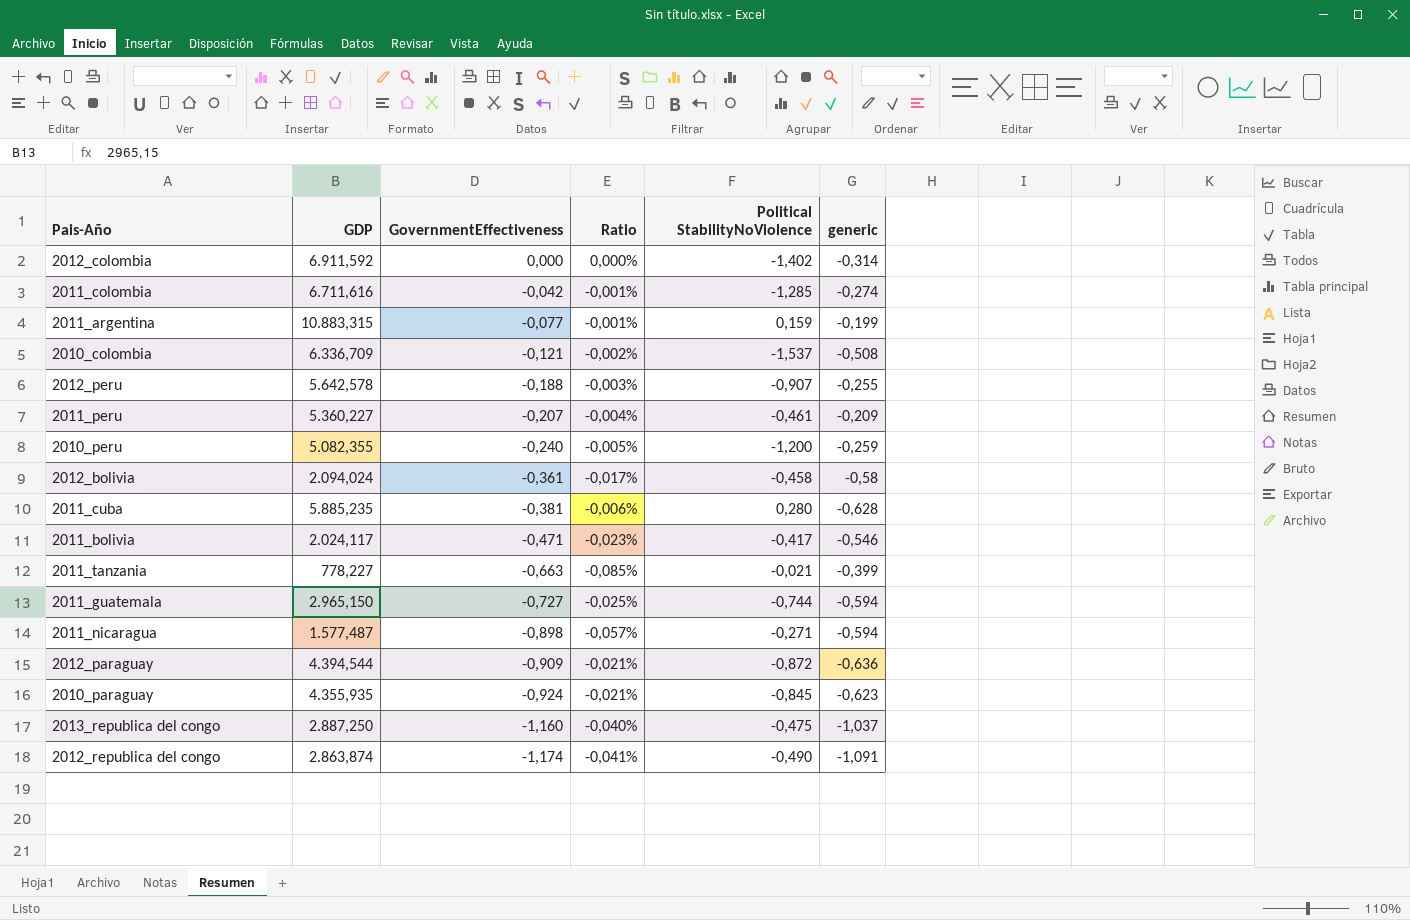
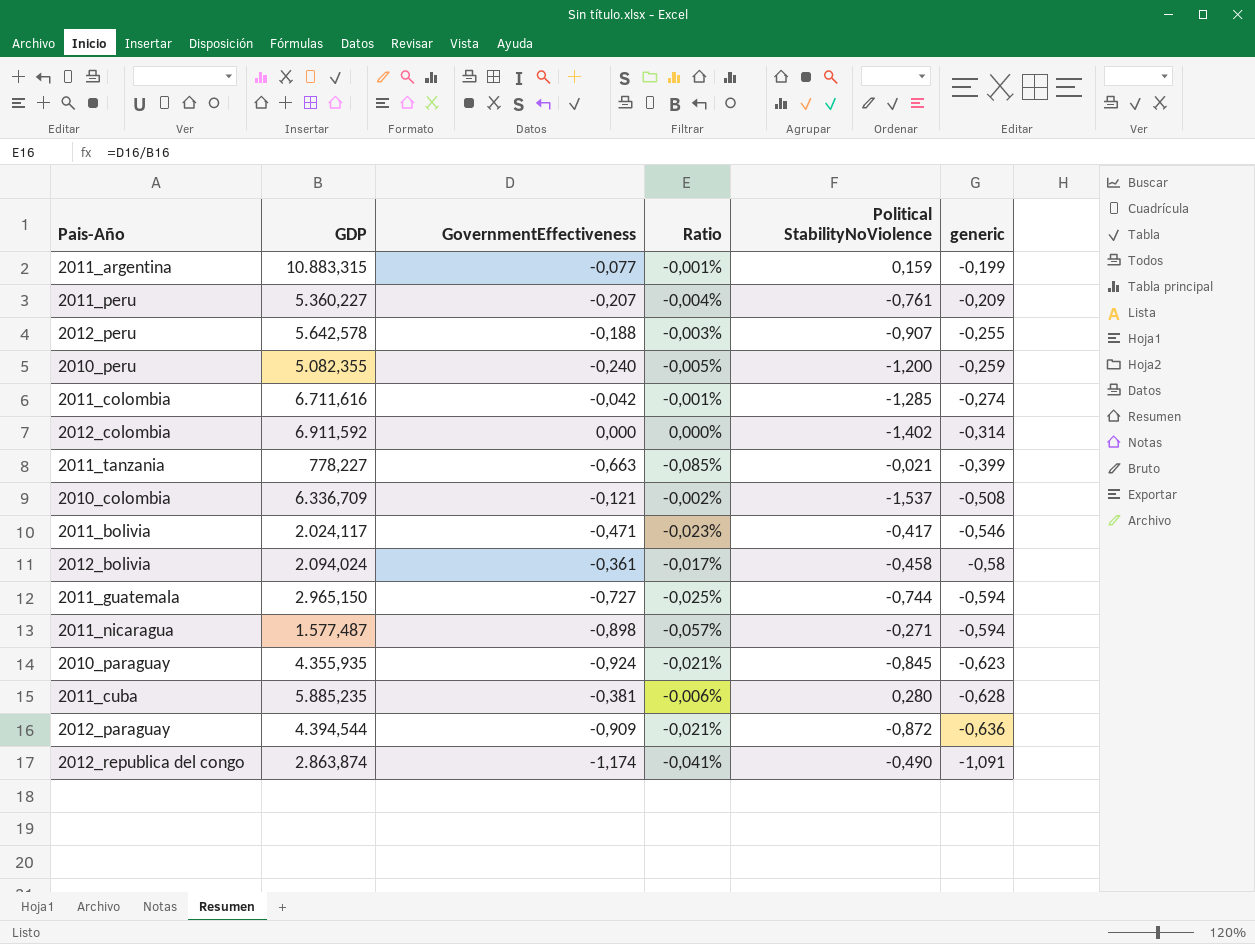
row order: GovernmentEffectiveness descending -> generic descending
row 2013_republica del congo: 2.887,250 | -1,160 | -0,040% | -0,475 | -1,037 -> none
2011_peru | Political StabilityNoViolence: -0,461 -> -0,761

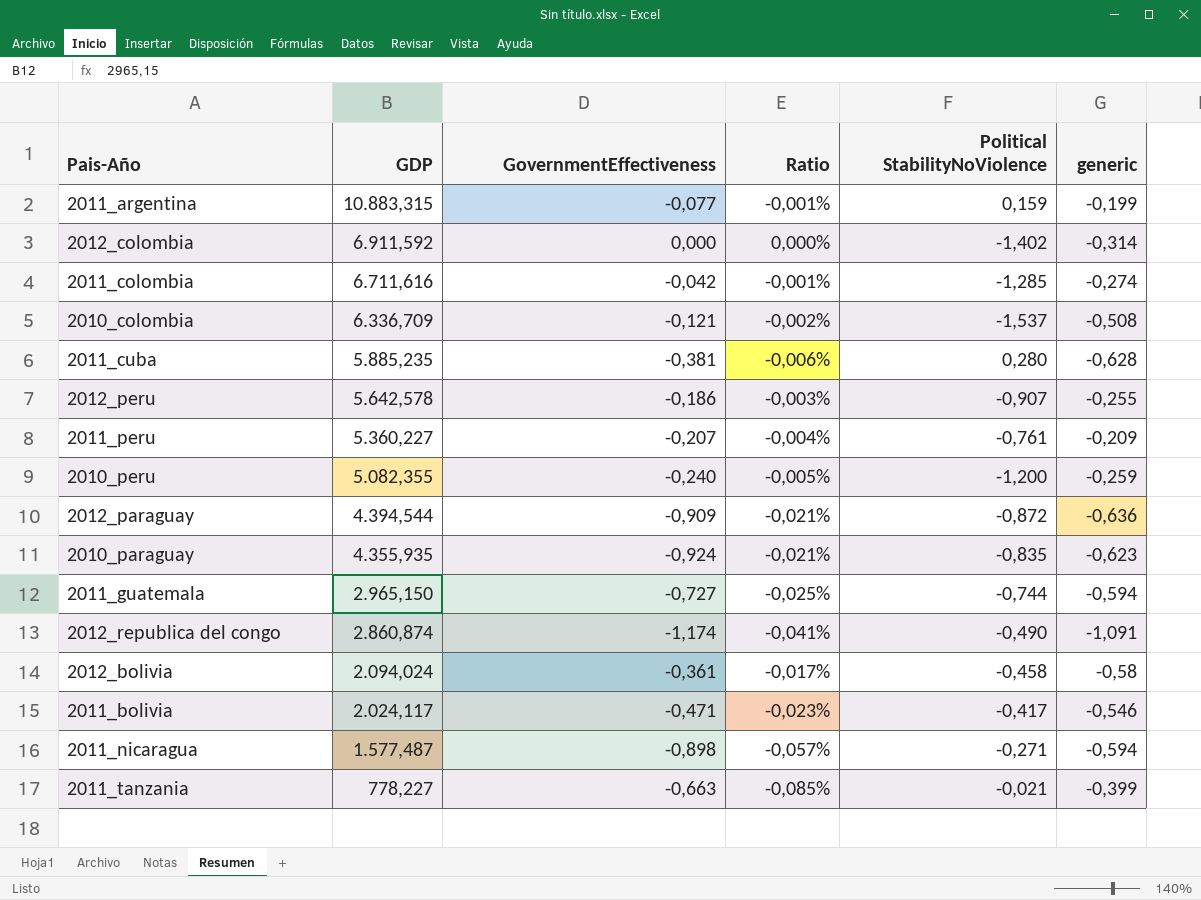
row order: generic descending -> GDP descending
2012_peru | GovernmentEffectiveness: -0,188 -> -0,186
2010_paraguay | Political StabilityNoViolence: -0,845 -> -0,835
2012_republica del congo | GDP: 2.863,874 -> 2.860,874

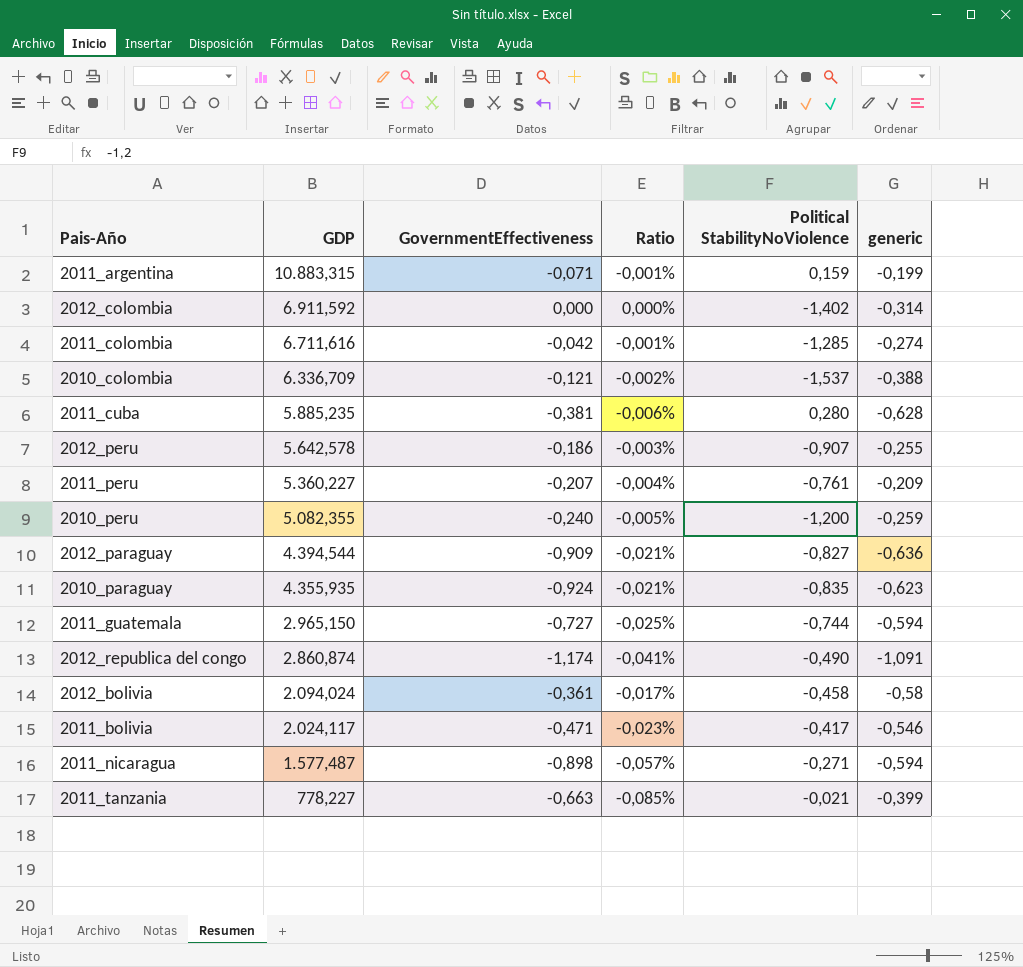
2011_argentina | GovernmentEffectiveness: -0,077 -> -0,071
2010_colombia | generic: -0,508 -> -0,388
2012_paraguay | Political StabilityNoViolence: -0,872 -> -0,827

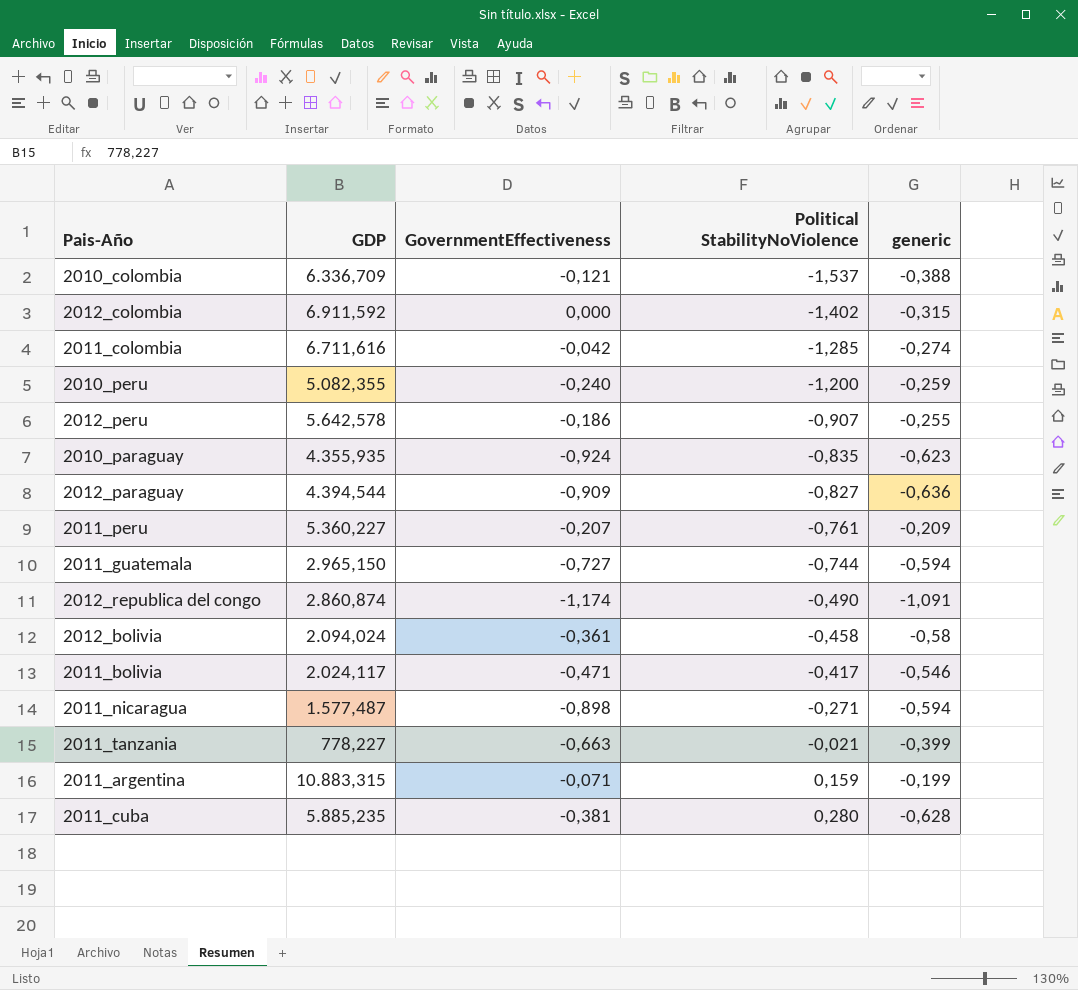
row order: GDP descending -> Political StabilityNoViolence ascending
column Ratio | formula: [GovernmentEffectiveness] / [GDP] -> none
2012_colombia | generic: -0,314 -> -0,315

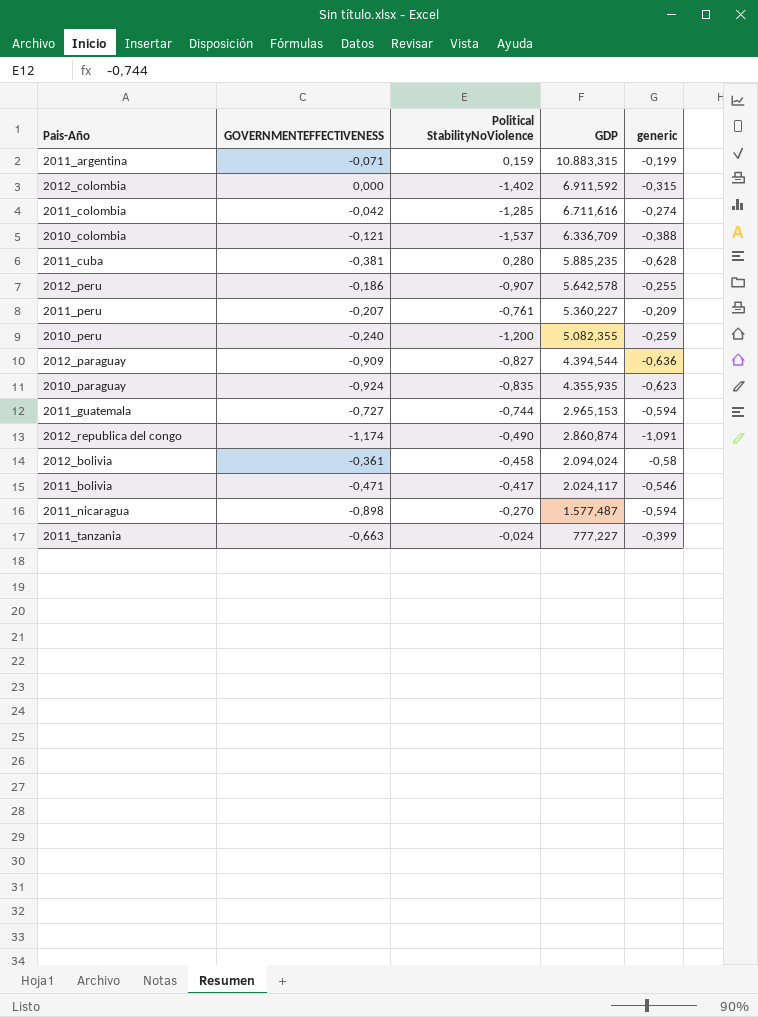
row order: Political StabilityNoViolence ascending -> GDP descending
column name: GovernmentEffectiveness -> GOVERNMENTEFFECTIVENESS
column GDP | position: 2 -> 4
2011_guatemala | GDP: 2.965,150 -> 2.965,153
2011_nicaragua | Political StabilityNoViolence: -0,271 -> -0,270
2011_tanzania | Political StabilityNoViolence: -0,021 -> -0,024
2011_tanzania | GDP: 778,227 -> 777,227

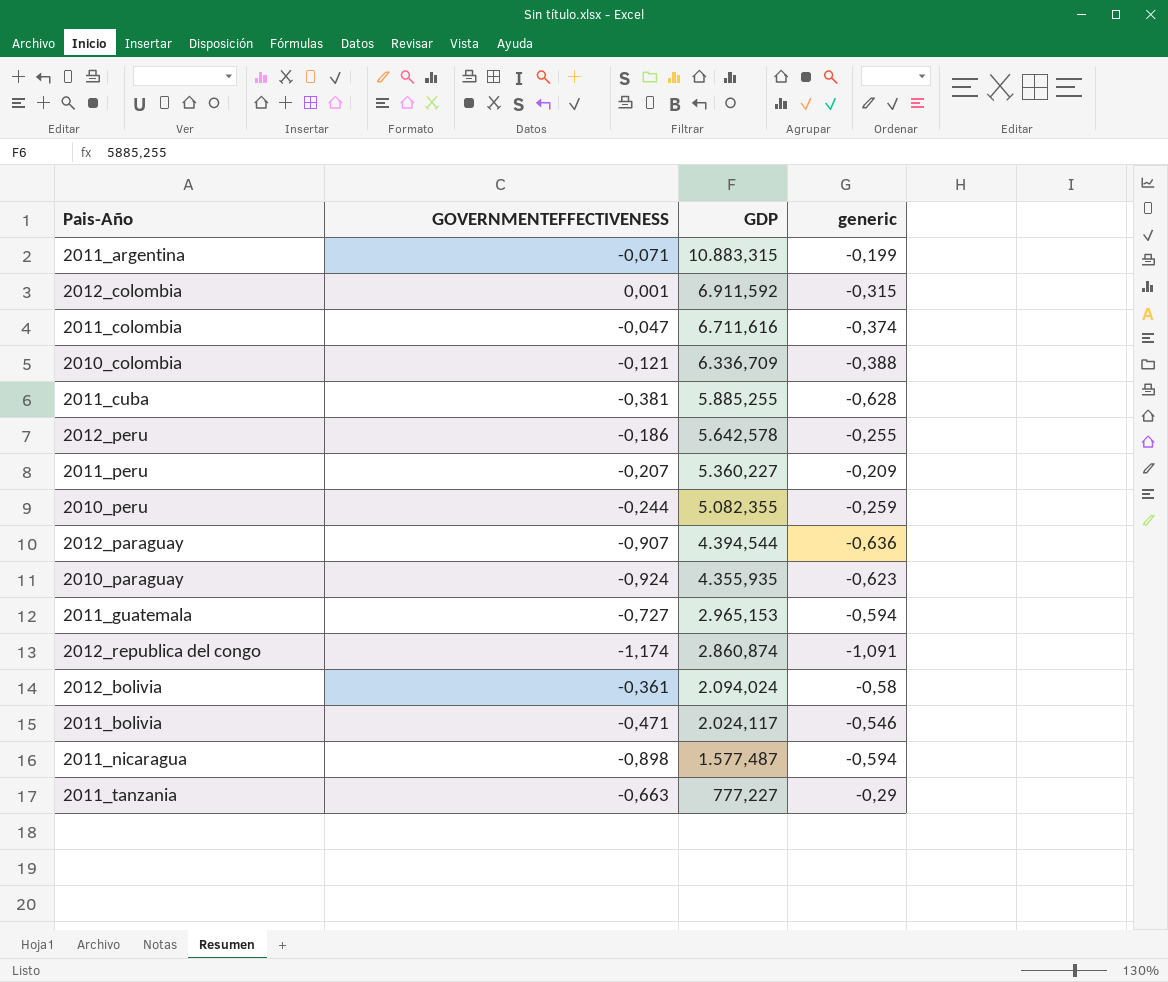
column Political StabilityNoViolence | position: 3 -> none
2012_colombia | GOVERNMENTEFFECTIVENESS: 0,000 -> 0,001
2011_colombia | GOVERNMENTEFFECTIVENESS: -0,042 -> -0,047
2011_colombia | generic: -0,274 -> -0,374
2011_cuba | GDP: 5.885,235 -> 5.885,255
2010_peru | GOVERNMENTEFFECTIVENESS: -0,240 -> -0,244
2012_paraguay | GOVERNMENTEFFECTIVENESS: -0,909 -> -0,907
2011_tanzania | generic: -0,399 -> -0,29

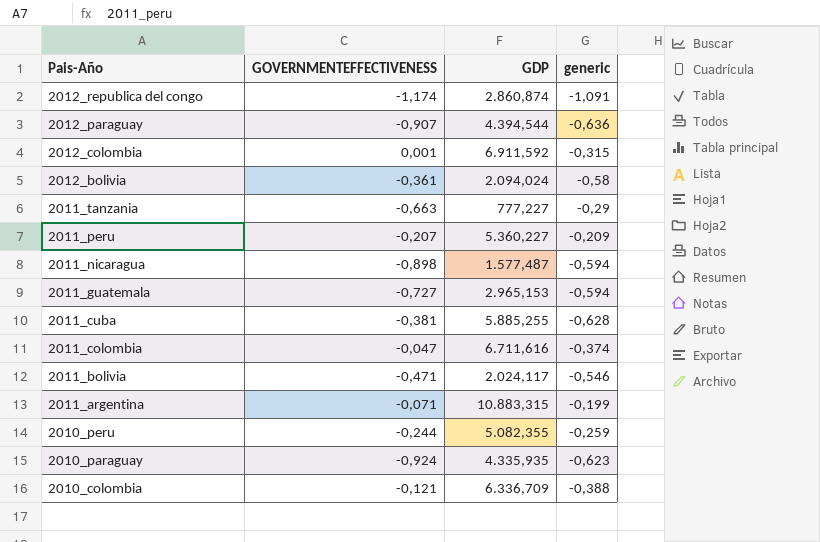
row order: GDP descending -> Pais-Año descending
row 2012_peru: -0,186 | 5.642,578 | -0,255 -> none
2010_paraguay | GDP: 4.355,935 -> 4.335,935

